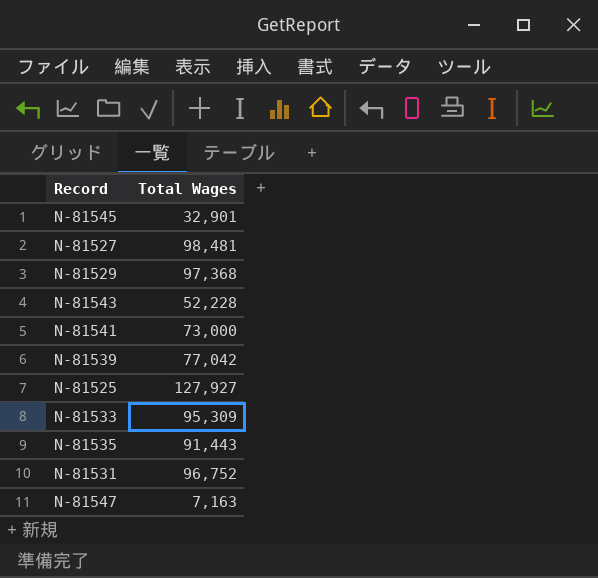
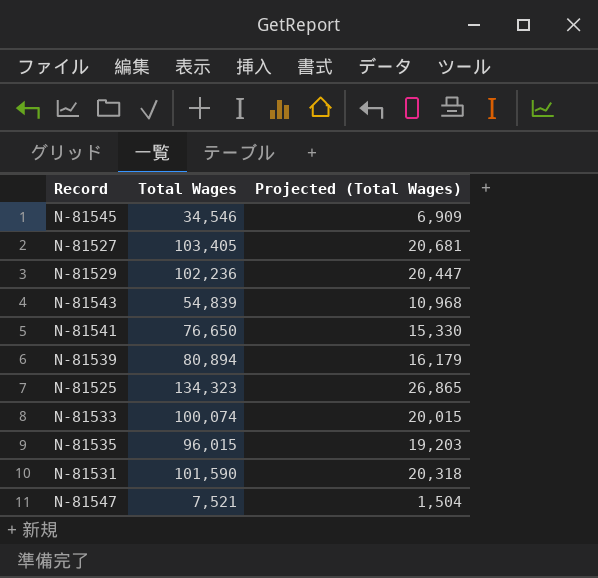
column Projected (Total Wages) | formula: none -> [Total Wages] * 0.2
N-81545 | Total Wages: 32,901 -> 34,546
N-81527 | Total Wages: 98,481 -> 103,405
N-81529 | Total Wages: 97,368 -> 102,236
N-81543 | Total Wages: 52,228 -> 54,839
N-81541 | Total Wages: 73,000 -> 76,650
N-81539 | Total Wages: 77,042 -> 80,894
N-81525 | Total Wages: 127,927 -> 134,323
N-81533 | Total Wages: 95,309 -> 100,074
N-81535 | Total Wages: 91,443 -> 96,015
N-81531 | Total Wages: 96,752 -> 101,590
N-81547 | Total Wages: 7,163 -> 7,521

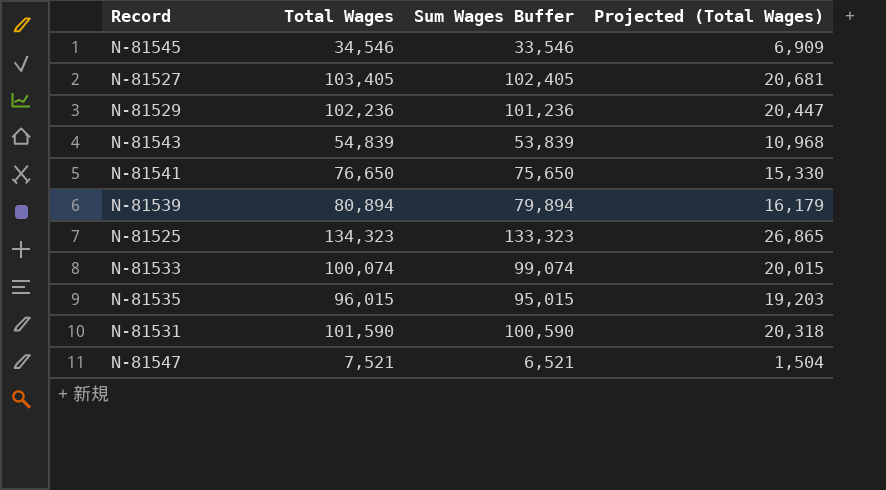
column Sum Wages Buffer | formula: none -> [Total Wages] - 1000

